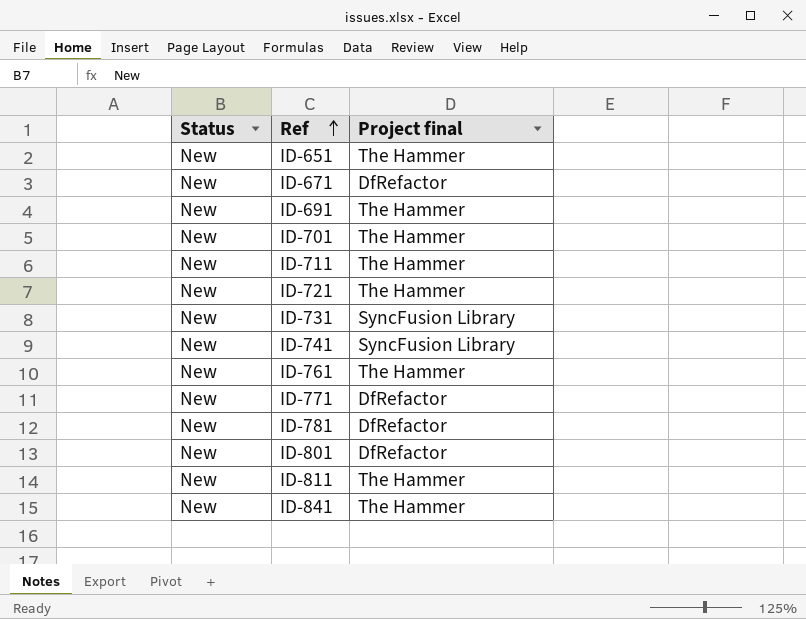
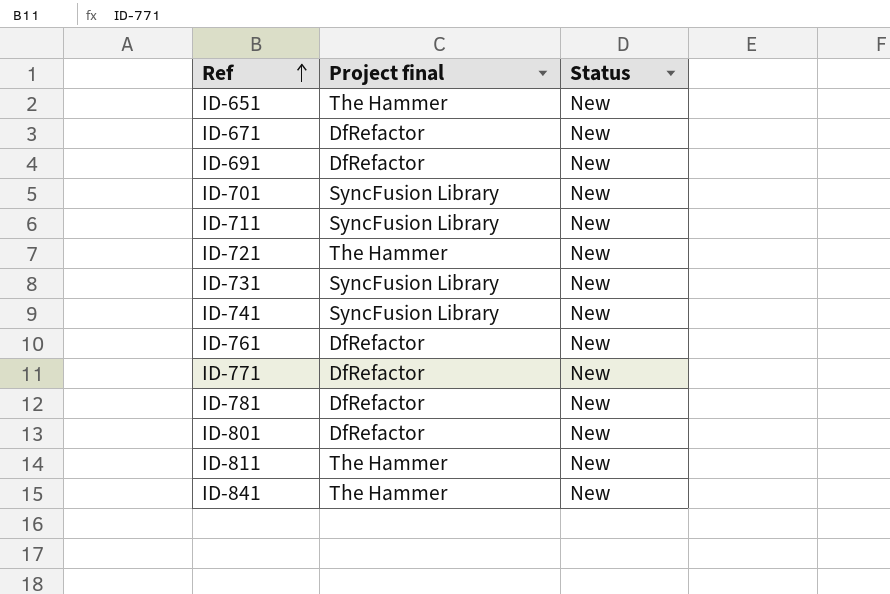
column Status | position: 1 -> 3
ID-691 | Project final: The Hammer -> DfRefactor
ID-701 | Project final: The Hammer -> SyncFusion Library
ID-711 | Project final: The Hammer -> SyncFusion Library
ID-761 | Project final: The Hammer -> DfRefactor

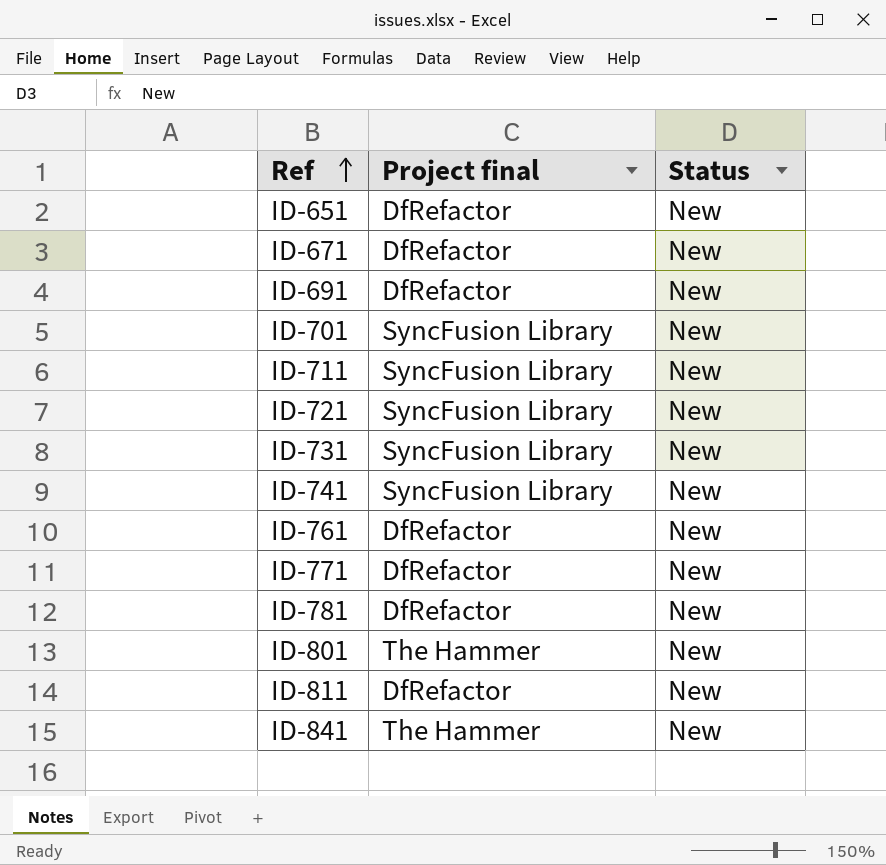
ID-651 | Project final: The Hammer -> DfRefactor
ID-721 | Project final: The Hammer -> SyncFusion Library
ID-801 | Project final: DfRefactor -> The Hammer
ID-811 | Project final: The Hammer -> DfRefactor

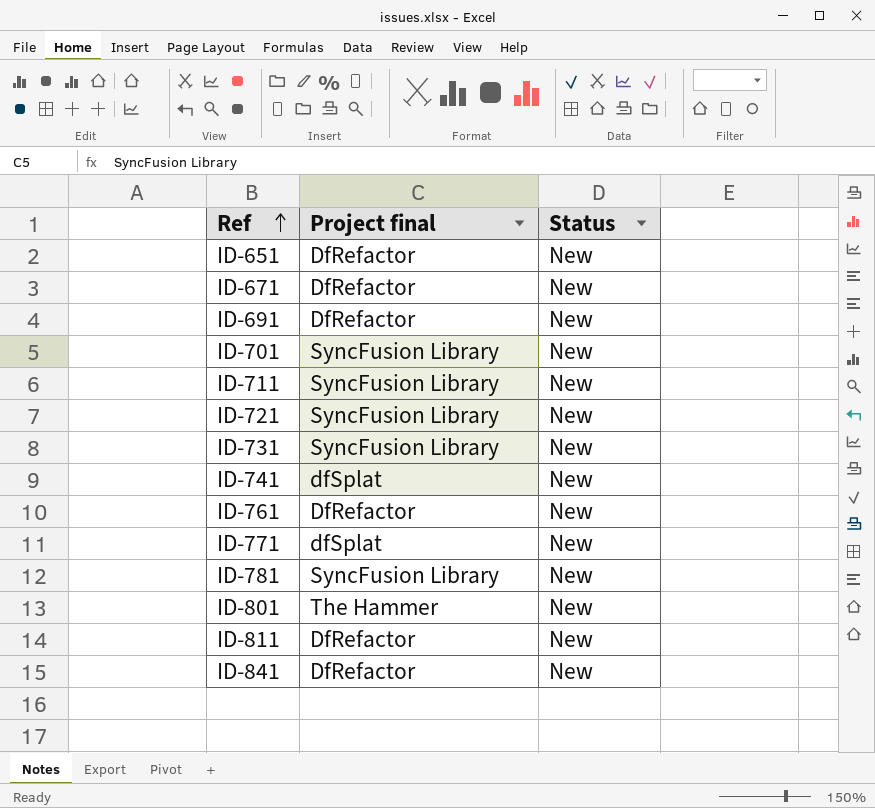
ID-741 | Project final: SyncFusion Library -> dfSplat
ID-771 | Project final: DfRefactor -> dfSplat
ID-781 | Project final: DfRefactor -> SyncFusion Library
ID-841 | Project final: The Hammer -> DfRefactor

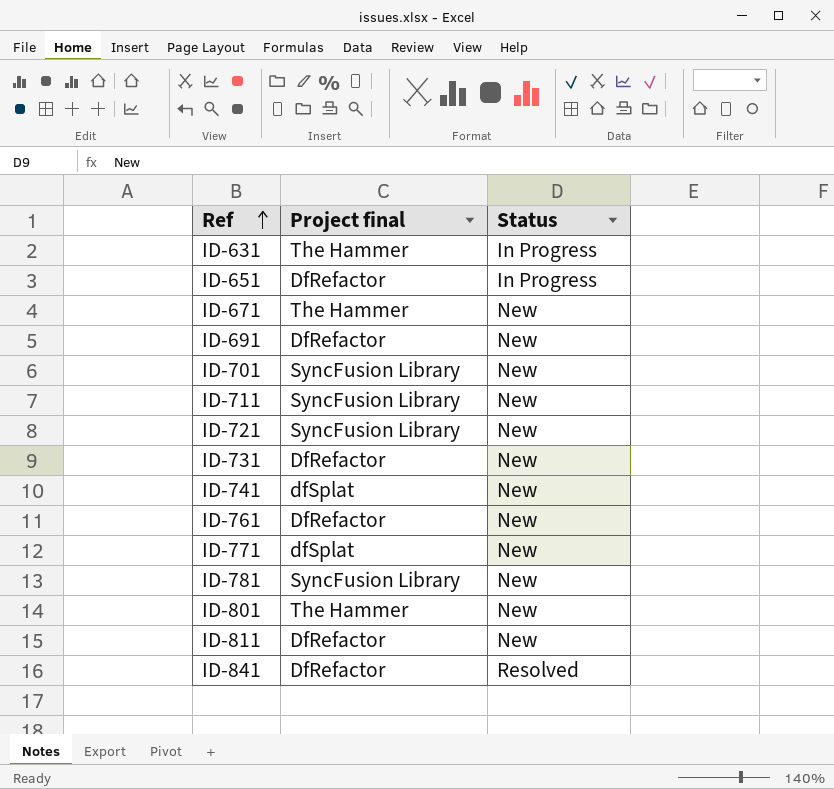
row ID-631: none -> The Hammer | In Progress
ID-651 | Status: New -> In Progress
ID-671 | Project final: DfRefactor -> The Hammer
ID-731 | Project final: SyncFusion Library -> DfRefactor
ID-841 | Status: New -> Resolved

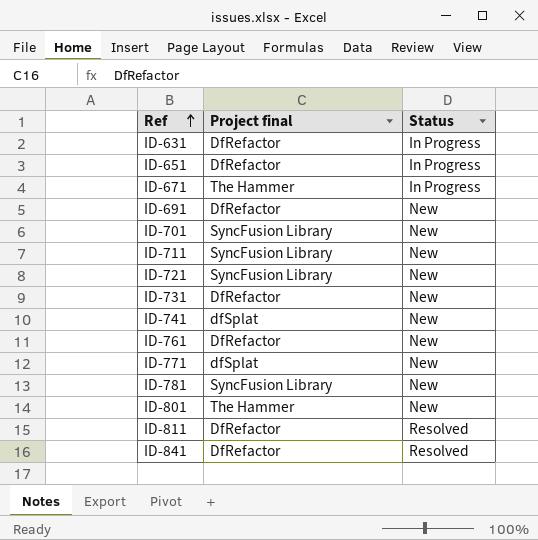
ID-631 | Project final: The Hammer -> DfRefactor
ID-671 | Status: New -> In Progress
ID-811 | Status: New -> Resolved

